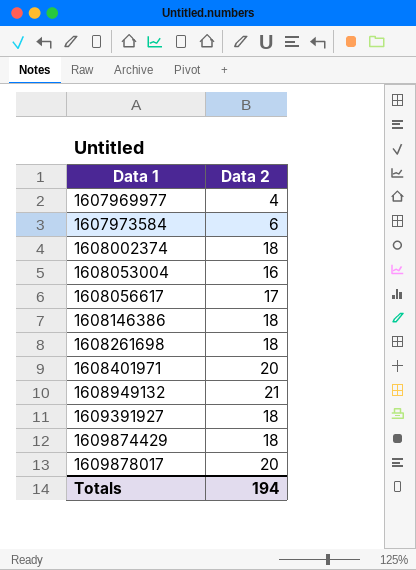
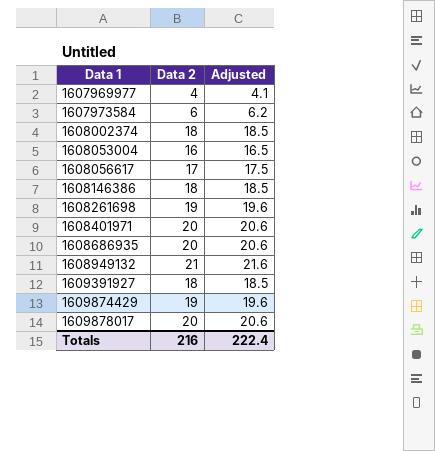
column Adjusted | formula: none -> [Data 2] * 1.03
1608261698 | Data 2: 18 -> 19
row 1608686935: none -> 20 | 20.6
1609874429 | Data 2: 18 -> 19
Totals | Data 2: 194 -> 216

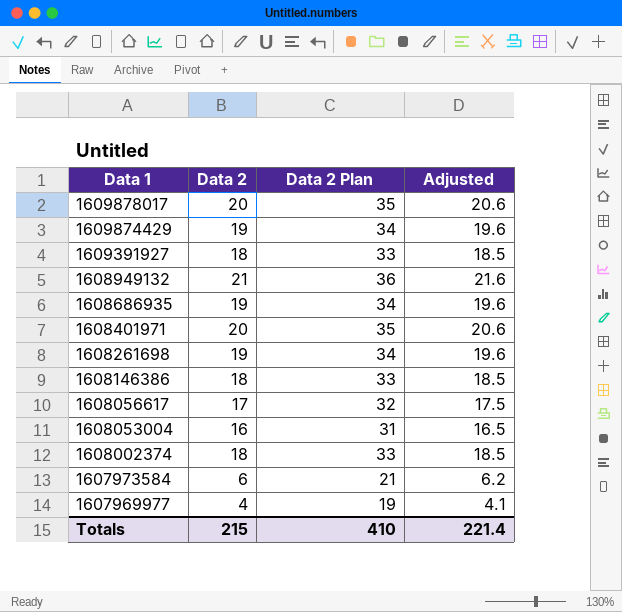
row order: Data 1 ascending -> Data 1 descending
column Data 2 Plan | formula: none -> [Data 2] + 15
1608686935 | Data 2: 20 -> 19
1608686935 | Adjusted: 20.6 -> 19.6
Totals | Data 2: 216 -> 215
Totals | Adjusted: 222.4 -> 221.4

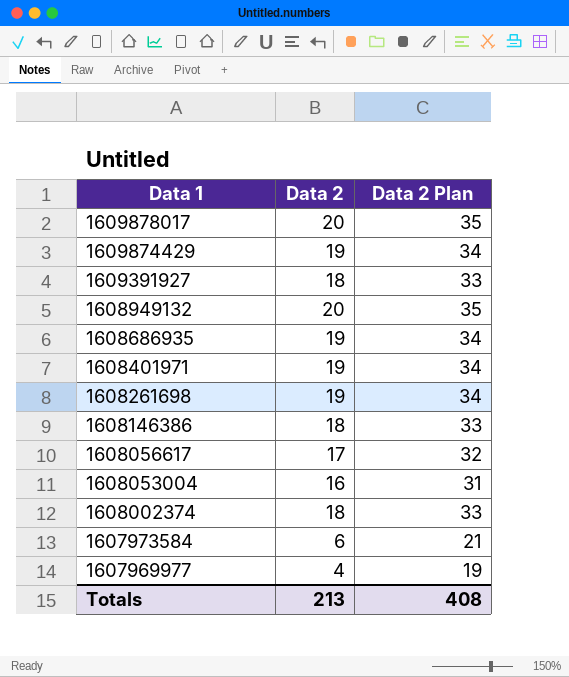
column Adjusted | formula: [Data 2] * 1.03 -> none
1608949132 | Data 2: 21 -> 20
1608949132 | Data 2 Plan: 36 -> 35
1608401971 | Data 2: 20 -> 19
1608401971 | Data 2 Plan: 35 -> 34
Totals | Data 2: 215 -> 213
Totals | Data 2 Plan: 410 -> 408

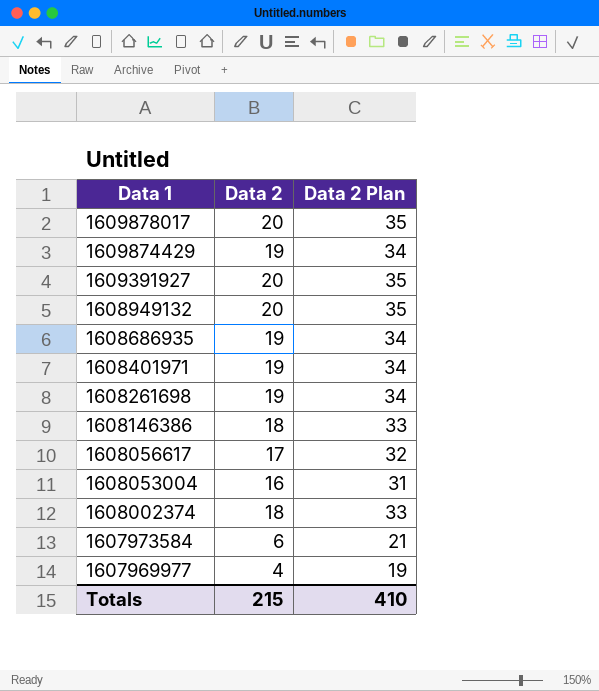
1609391927 | Data 2: 18 -> 20
1609391927 | Data 2 Plan: 33 -> 35
Totals | Data 2: 213 -> 215
Totals | Data 2 Plan: 408 -> 410

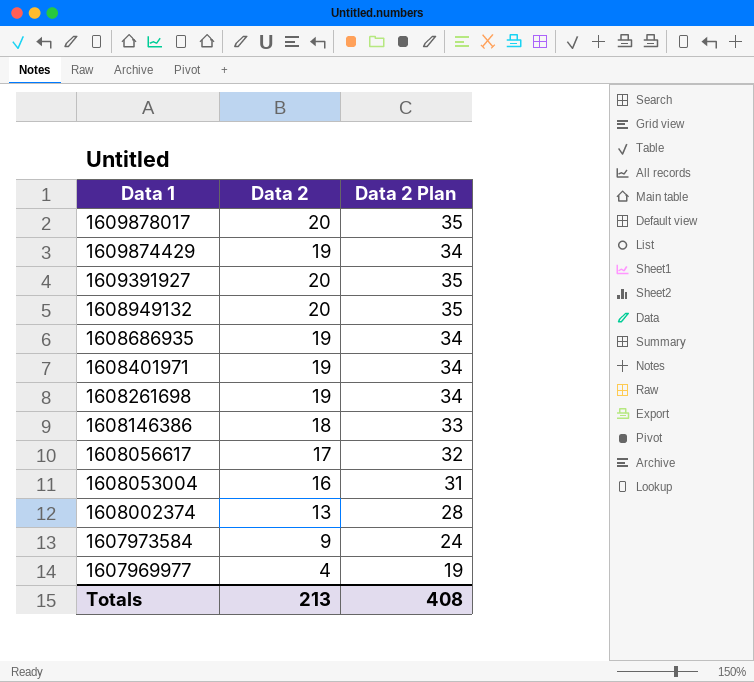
1608002374 | Data 2: 18 -> 13
1608002374 | Data 2 Plan: 33 -> 28
1607973584 | Data 2: 6 -> 9
1607973584 | Data 2 Plan: 21 -> 24
Totals | Data 2: 215 -> 213
Totals | Data 2 Plan: 410 -> 408

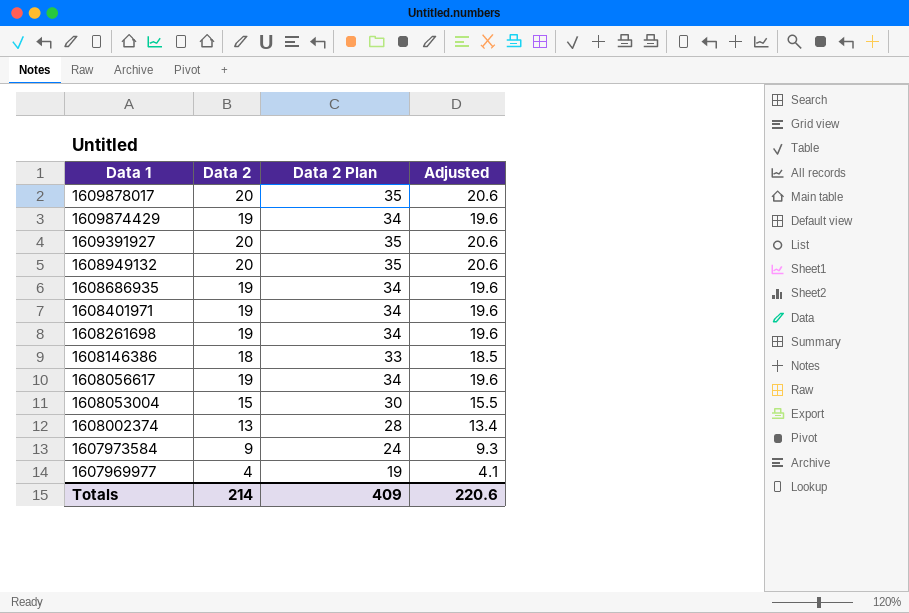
column Adjusted | formula: none -> [Data 2] * 1.03
1608056617 | Data 2: 17 -> 19
1608056617 | Data 2 Plan: 32 -> 34
1608053004 | Data 2: 16 -> 15
1608053004 | Data 2 Plan: 31 -> 30
Totals | Data 2: 213 -> 214
Totals | Data 2 Plan: 408 -> 409

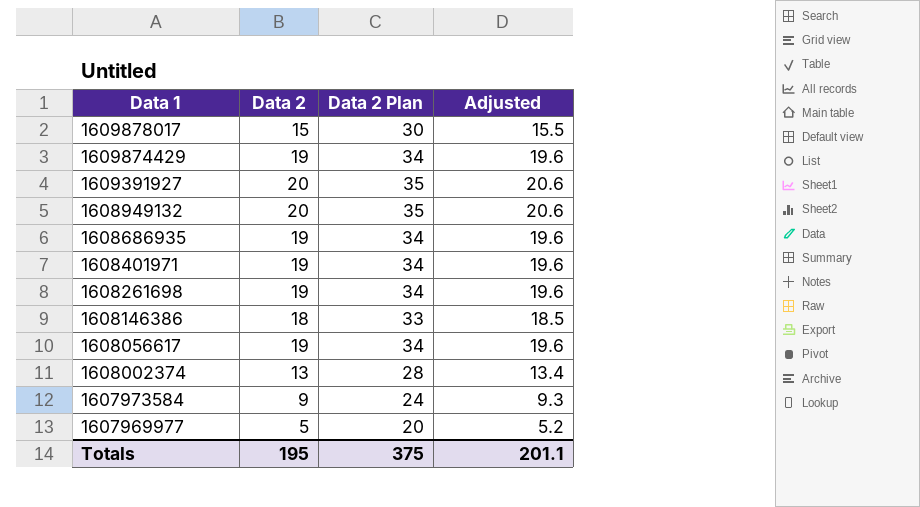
row 1608053004: 15 | 30 | 15.5 -> none
1609878017 | Data 2: 20 -> 15
1609878017 | Data 2 Plan: 35 -> 30
1609878017 | Adjusted: 20.6 -> 15.5
1607969977 | Data 2: 4 -> 5
1607969977 | Data 2 Plan: 19 -> 20
1607969977 | Adjusted: 4.1 -> 5.2
Totals | Data 2: 214 -> 195
Totals | Data 2 Plan: 409 -> 375
Totals | Adjusted: 220.6 -> 201.1

